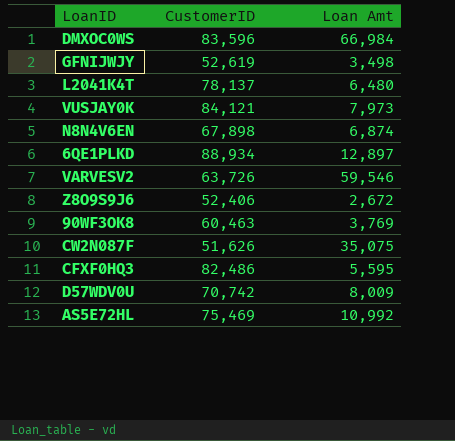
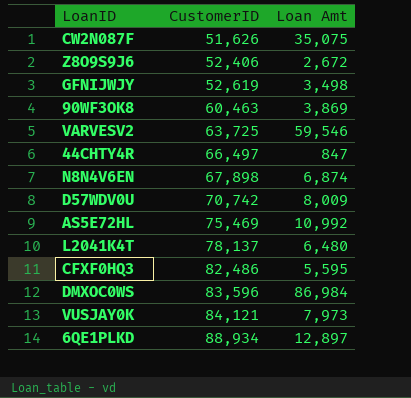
row order: none -> CustomerID ascending
90WF3OK8 | Loan Amt: 3,769 -> 3,869
VARVESV2 | CustomerID: 63,726 -> 63,725
row 44CHTY4R: none -> 66,497 | 847
DMXOC0WS | Loan Amt: 66,984 -> 86,984

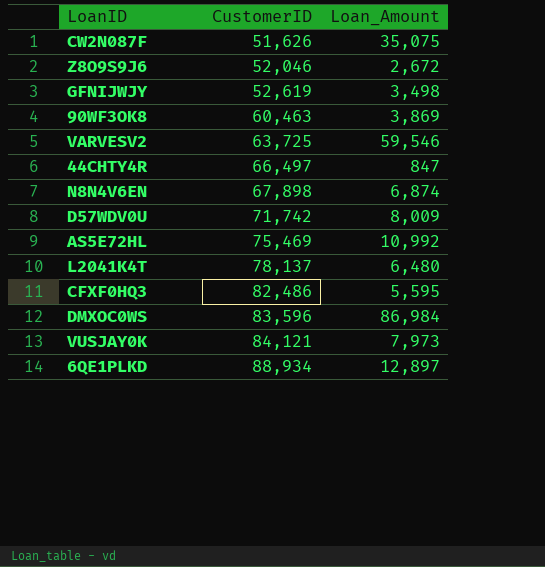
column name: Loan Amt -> Loan_Amount
Z8O9S9J6 | CustomerID: 52,406 -> 52,046
D57WDV0U | CustomerID: 70,742 -> 71,742

